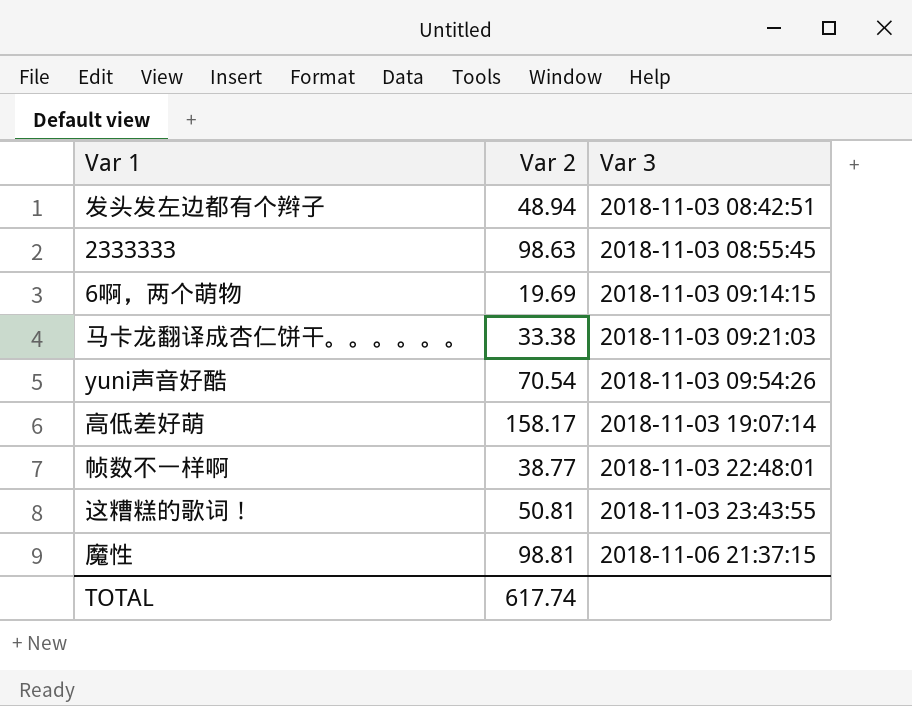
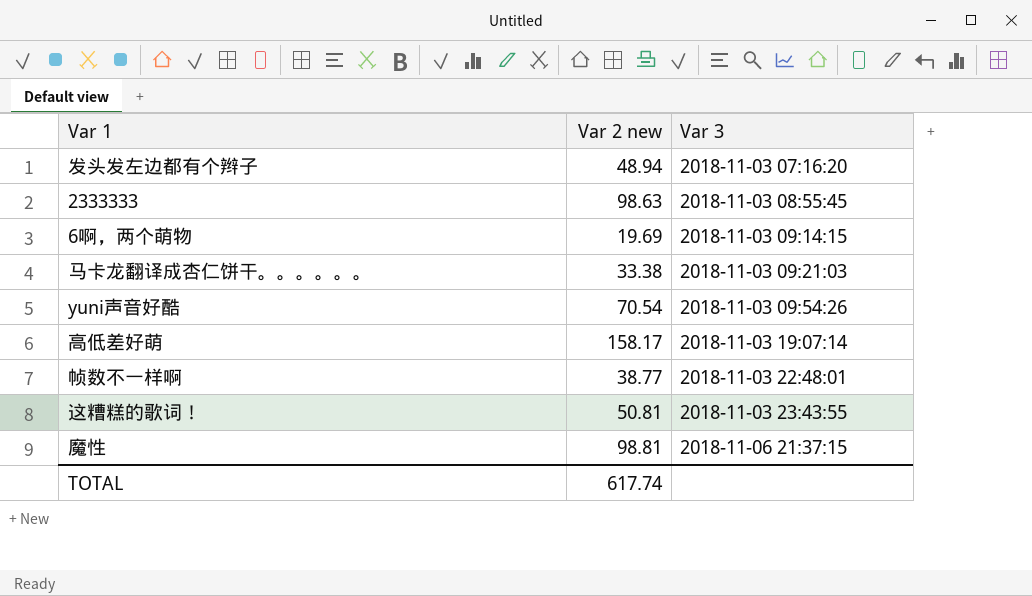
column name: Var 2 -> Var 2 new
发头发左边都有个辫子 | Var 3: 2018-11-03 08:42:51 -> 2018-11-03 07:16:20

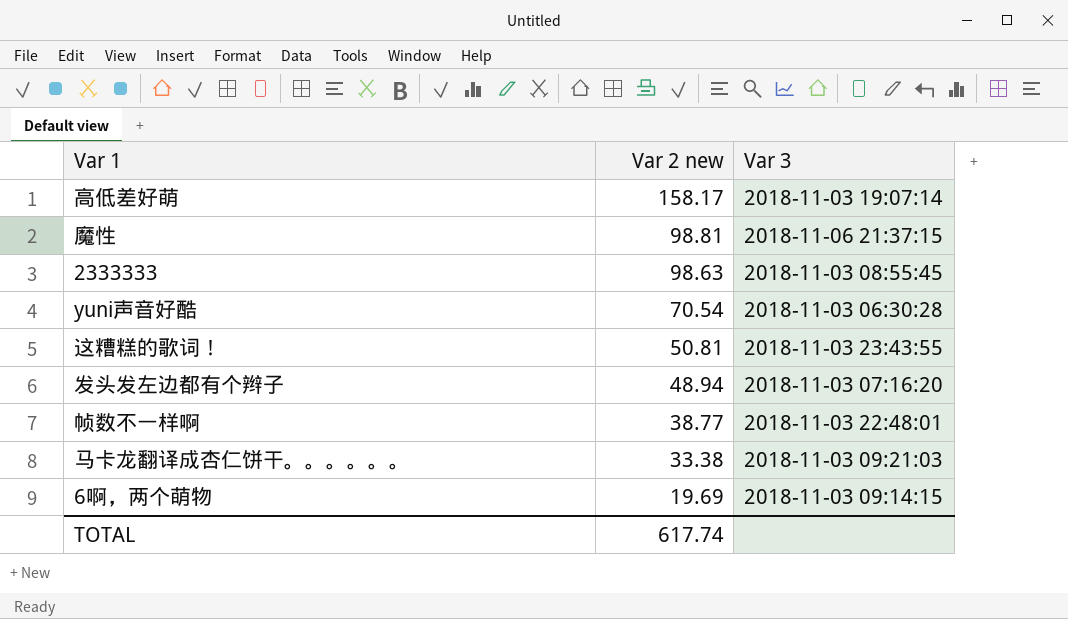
row order: Var 3 ascending -> Var 2 new descending
yuni声音好酷 | Var 3: 2018-11-03 09:54:26 -> 2018-11-03 06:30:28

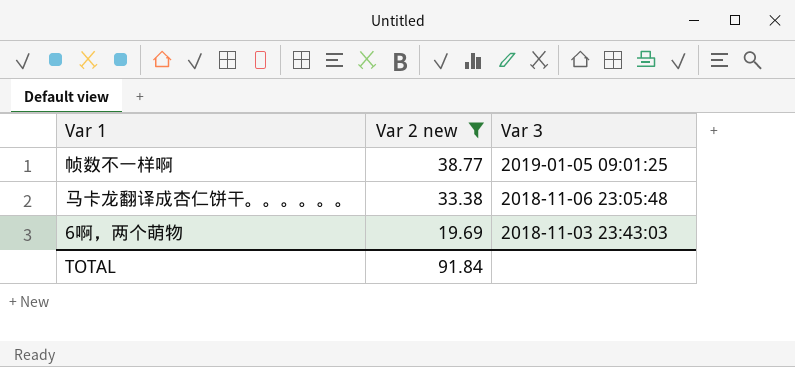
filter: none -> Var 2 new <= 38.77
帧数不一样啊 | Var 3: 2018-11-03 22:48:01 -> 2019-01-05 09:01:25
马卡龙翻译成杏仁饼干。。。。。。 | Var 3: 2018-11-03 09:21:03 -> 2018-11-06 23:05:48
6啊，两个萌物 | Var 3: 2018-11-03 09:14:15 -> 2018-11-03 23:43:03
TOTAL | Var 2 new: 617.74 -> 91.84

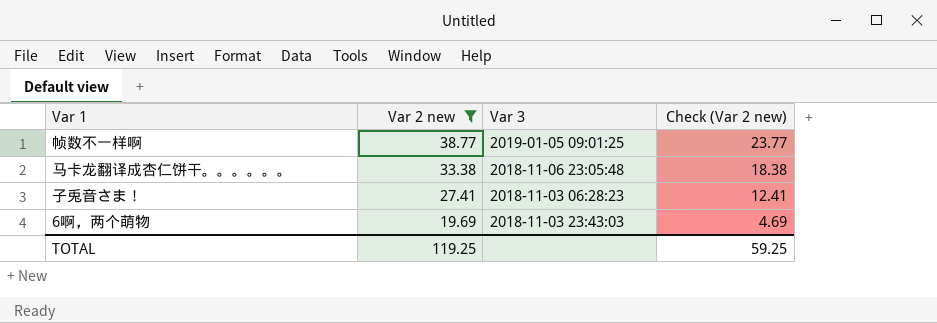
column Check (Var 2 new) | formula: none -> [Var 2 new] - 15
row 子兎音さま！: none -> 27.41 | 2018-11-03 06:28:23 | 12.41
TOTAL | Var 2 new: 91.84 -> 119.25

